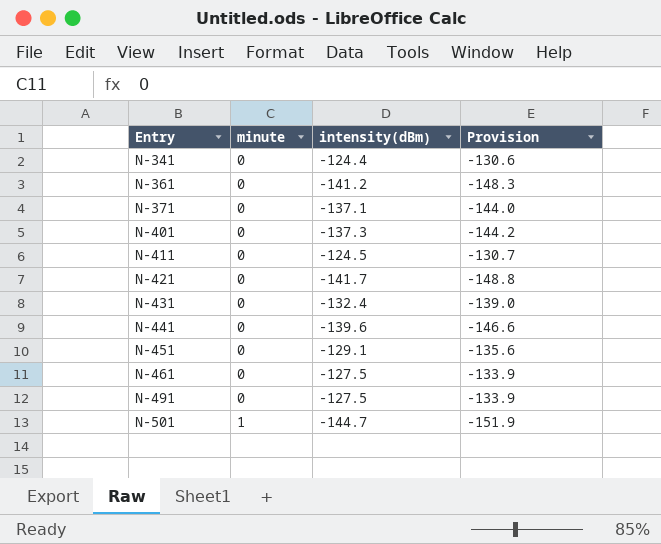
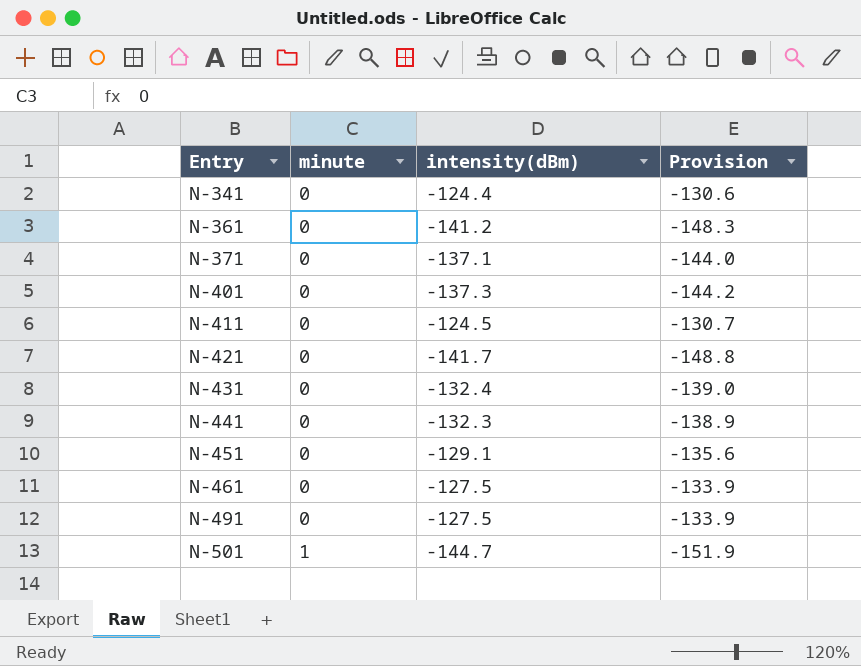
N-441 | intensity(dBm): -139.6 -> -132.3
N-441 | Provision: -146.6 -> -138.9

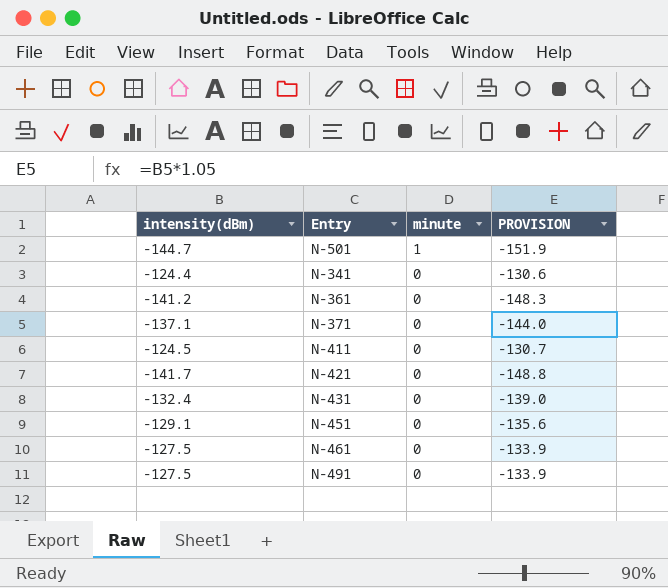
row order: Entry ascending -> minute descending
column intensity(dBm) | position: 3 -> 1
column name: Provision -> PROVISION
row N-401: 0 | -137.3 | -144.2 -> none
row N-441: 0 | -132.3 | -138.9 -> none

